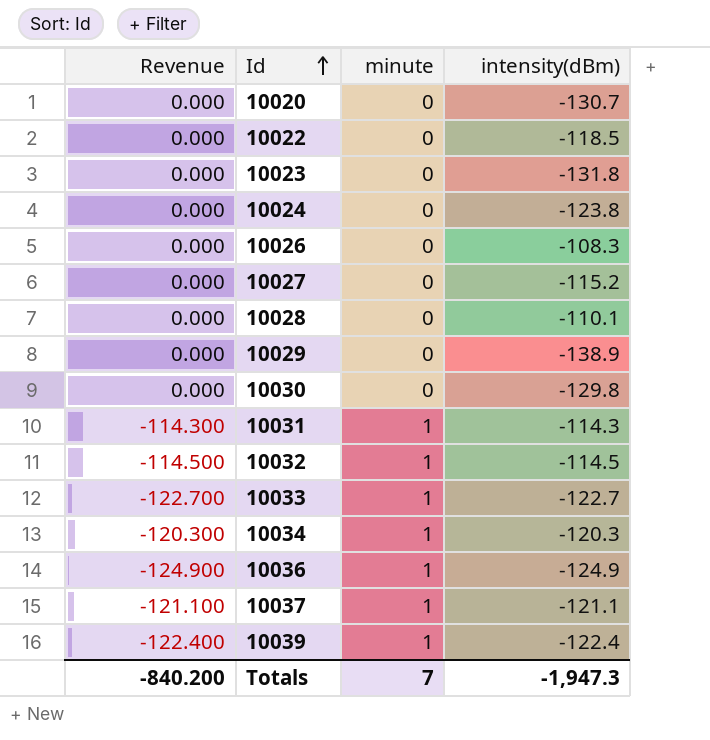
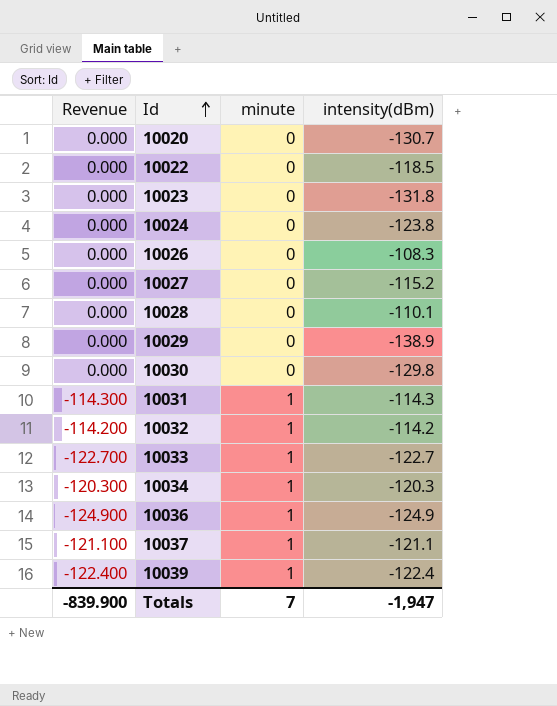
10032 | Revenue: -114.500 -> -114.200
10032 | intensity(dBm): -114.5 -> -114.2
Totals | Revenue: -840.200 -> -839.900
Totals | intensity(dBm): -1,947.3 -> -1,947

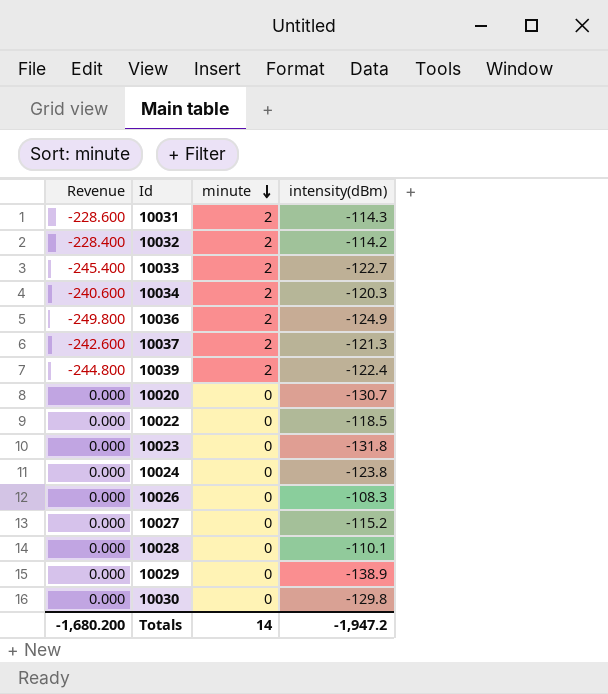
row order: Id ascending -> minute descending
10031 | Revenue: -114.300 -> -228.600
10031 | minute: 1 -> 2
10032 | Revenue: -114.200 -> -228.400
10032 | minute: 1 -> 2
10033 | Revenue: -122.700 -> -245.400
10033 | minute: 1 -> 2
10034 | Revenue: -120.300 -> -240.600
10034 | minute: 1 -> 2
10036 | Revenue: -124.900 -> -249.800
10036 | minute: 1 -> 2
10037 | Revenue: -121.100 -> -242.600
10037 | minute: 1 -> 2
10037 | intensity(dBm): -121.1 -> -121.3
10039 | Revenue: -122.400 -> -244.800
10039 | minute: 1 -> 2
Totals | Revenue: -839.900 -> -1,680.200
Totals | minute: 7 -> 14
Totals | intensity(dBm): -1,947 -> -1,947.2

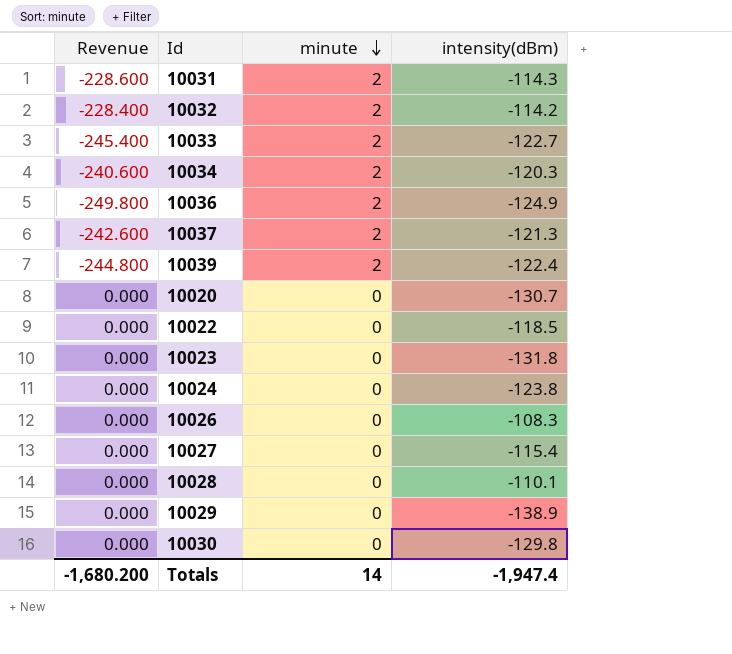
10027 | intensity(dBm): -115.2 -> -115.4
Totals | intensity(dBm): -1,947.2 -> -1,947.4

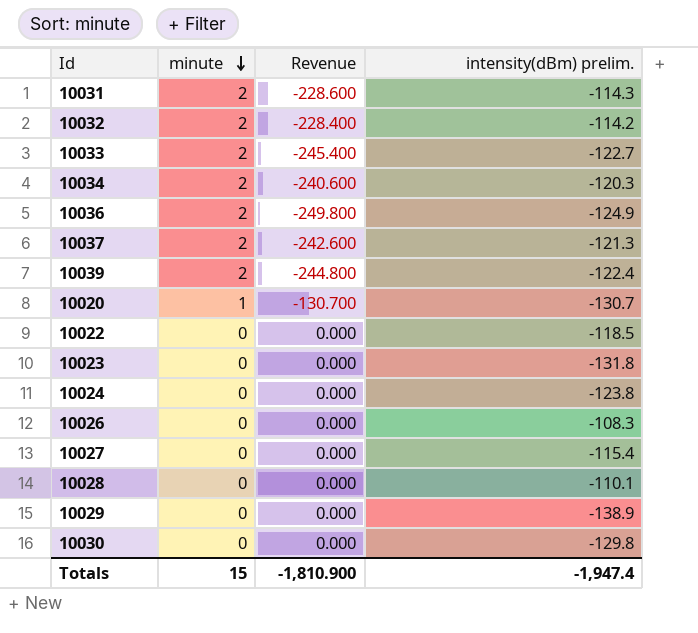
column Revenue | position: 1 -> 3
column name: intensity(dBm) -> intensity(dBm) prelim.
10020 | minute: 0 -> 1
10020 | Revenue: 0.000 -> -130.700
Totals | minute: 14 -> 15
Totals | Revenue: -1,680.200 -> -1,810.900

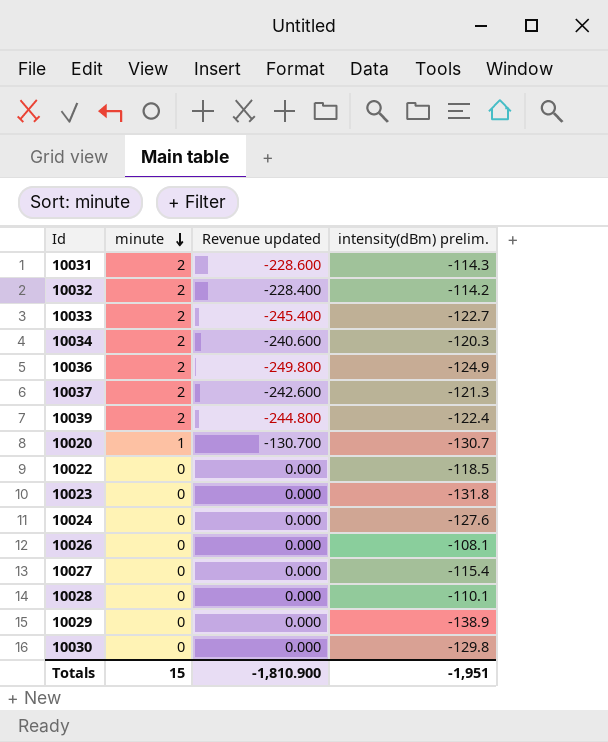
column name: Revenue -> Revenue updated
10024 | intensity(dBm) prelim.: -123.8 -> -127.6
10026 | intensity(dBm) prelim.: -108.3 -> -108.1
Totals | intensity(dBm) prelim.: -1,947.4 -> -1,951

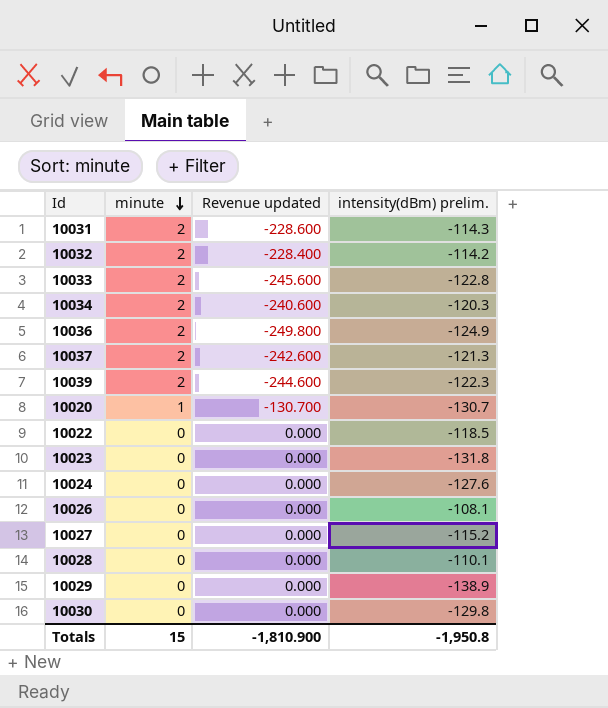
10033 | Revenue updated: -245.400 -> -245.600
10033 | intensity(dBm) prelim.: -122.7 -> -122.8
10039 | Revenue updated: -244.800 -> -244.600
10039 | intensity(dBm) prelim.: -122.4 -> -122.3
10027 | intensity(dBm) prelim.: -115.4 -> -115.2
Totals | intensity(dBm) prelim.: -1,951 -> -1,950.8

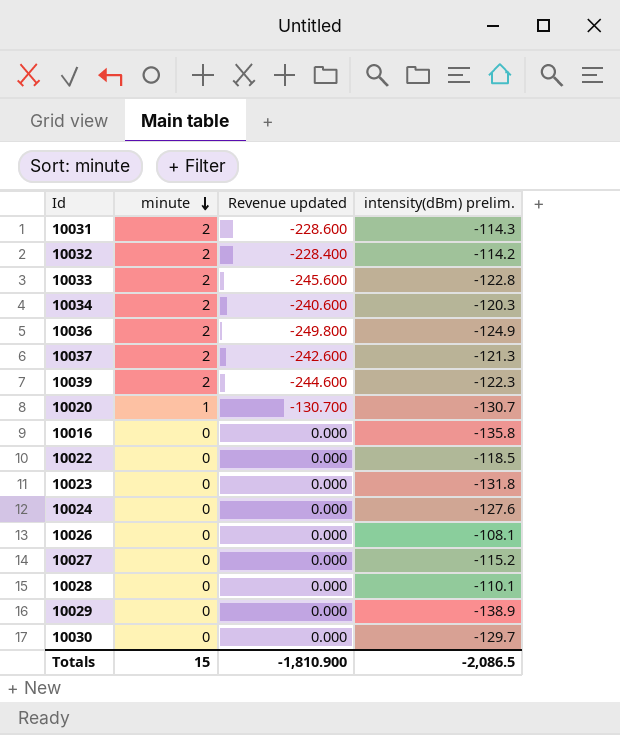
row 10016: none -> 0 | 0.000 | -135.8
10030 | intensity(dBm) prelim.: -129.8 -> -129.7
Totals | intensity(dBm) prelim.: -1,950.8 -> -2,086.5

